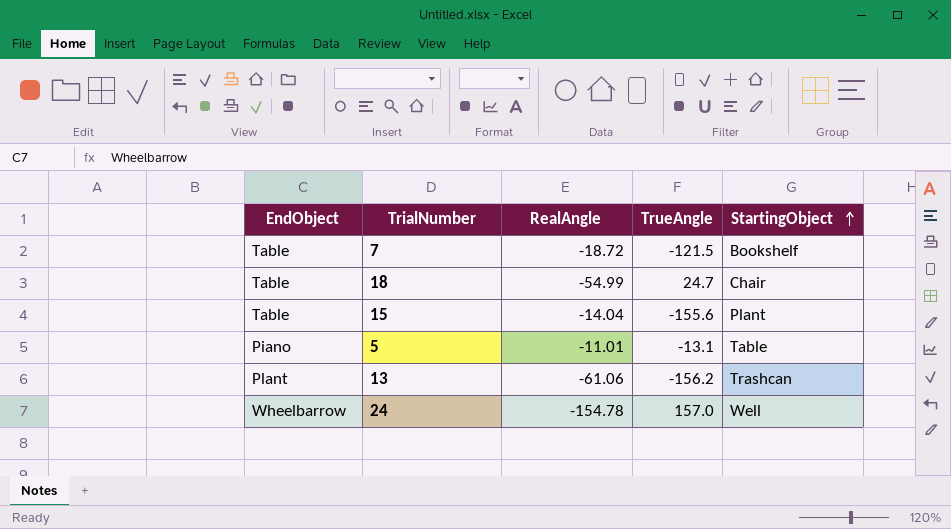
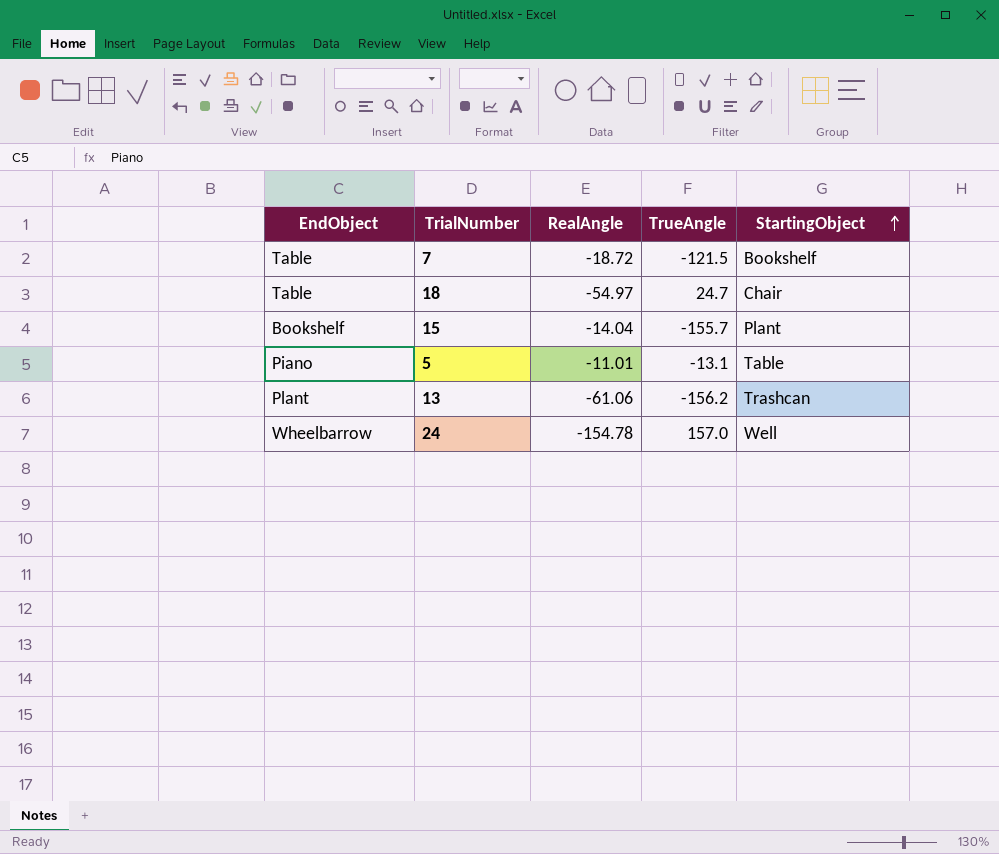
18 | RealAngle: -54.99 -> -54.97
15 | EndObject: Table -> Bookshelf
15 | TrueAngle: -155.6 -> -155.7

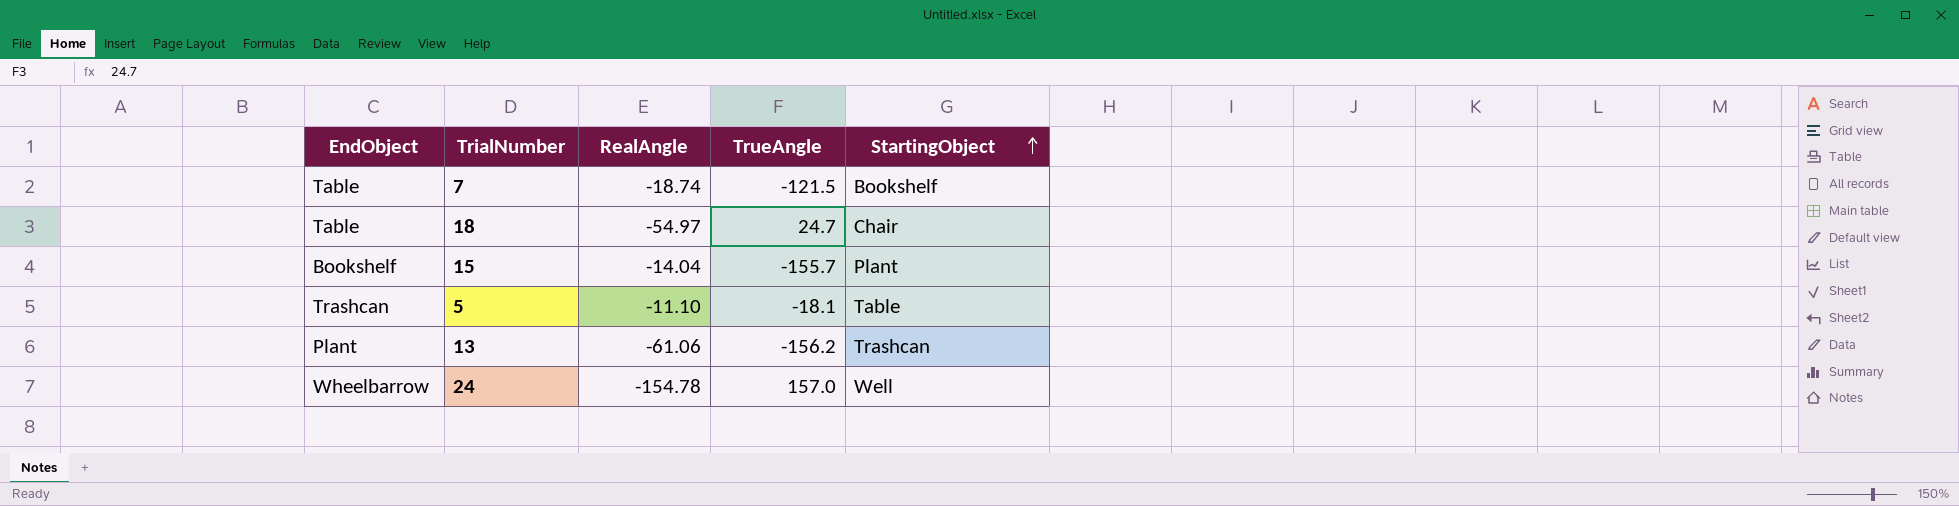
7 | RealAngle: -18.72 -> -18.74
5 | EndObject: Piano -> Trashcan
5 | RealAngle: -11.01 -> -11.10
5 | TrueAngle: -13.1 -> -18.1

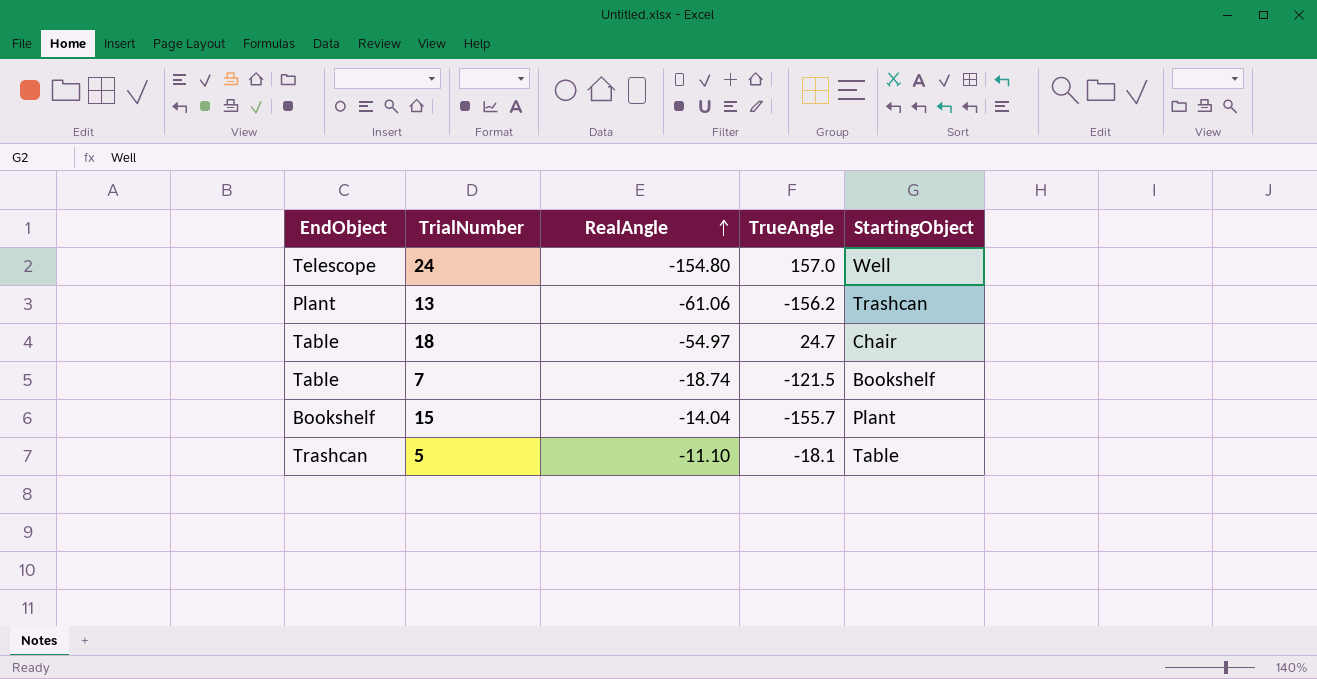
row order: StartingObject ascending -> RealAngle ascending
24 | EndObject: Wheelbarrow -> Telescope
24 | RealAngle: -154.78 -> -154.80

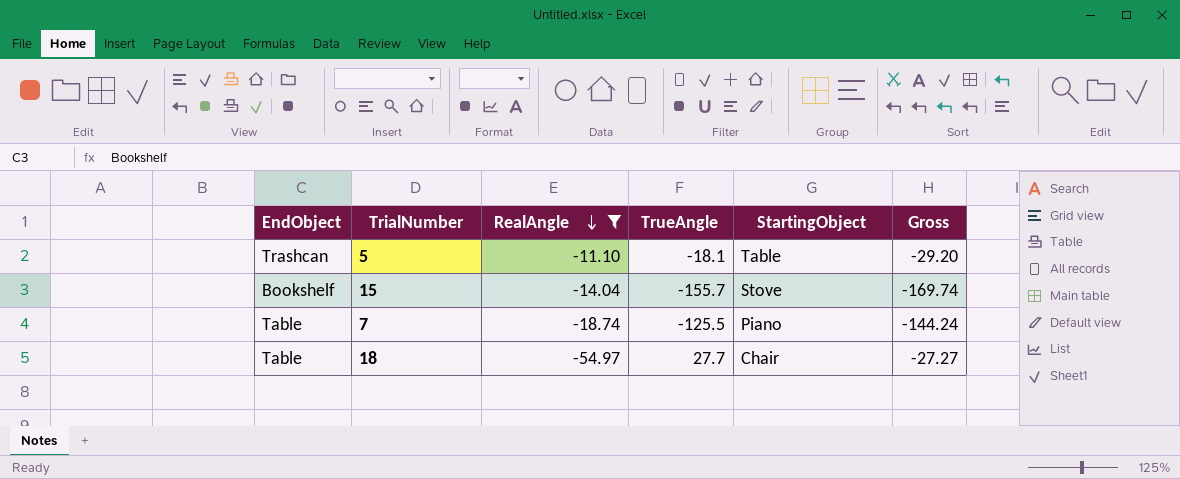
filter: none -> RealAngle >= -54.97
row order: RealAngle ascending -> RealAngle descending
column Gross | formula: none -> [RealAngle] + [TrueAngle]
15 | StartingObject: Plant -> Stove
7 | TrueAngle: -121.5 -> -125.5
7 | StartingObject: Bookshelf -> Piano
18 | TrueAngle: 24.7 -> 27.7

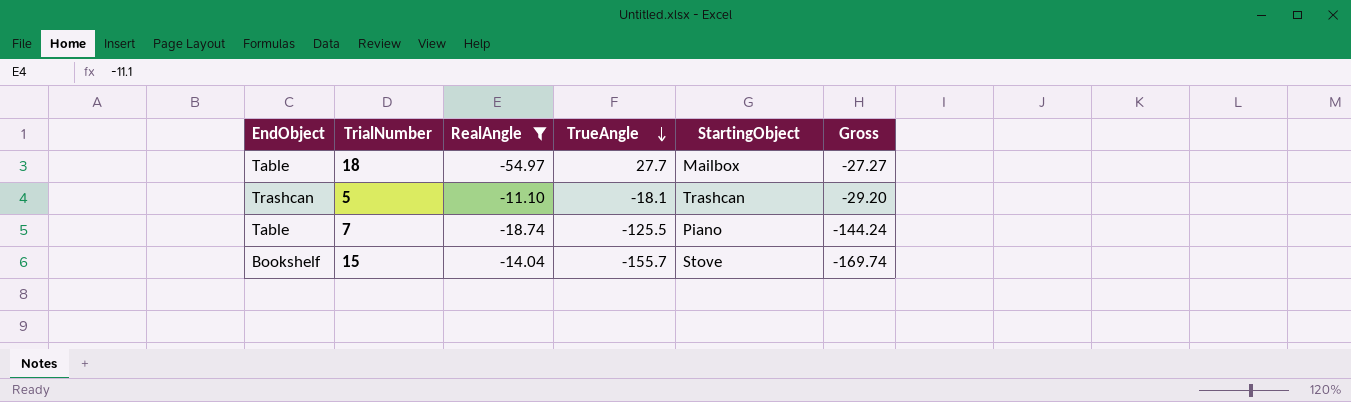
row order: RealAngle descending -> TrueAngle descending
18 | StartingObject: Chair -> Mailbox
5 | StartingObject: Table -> Trashcan

